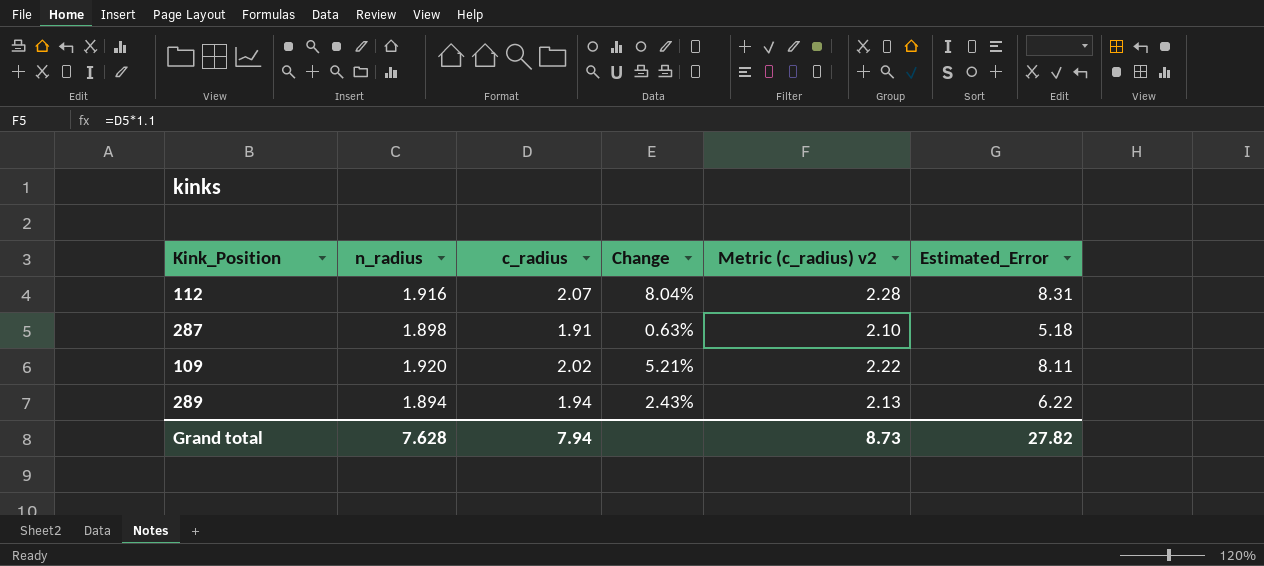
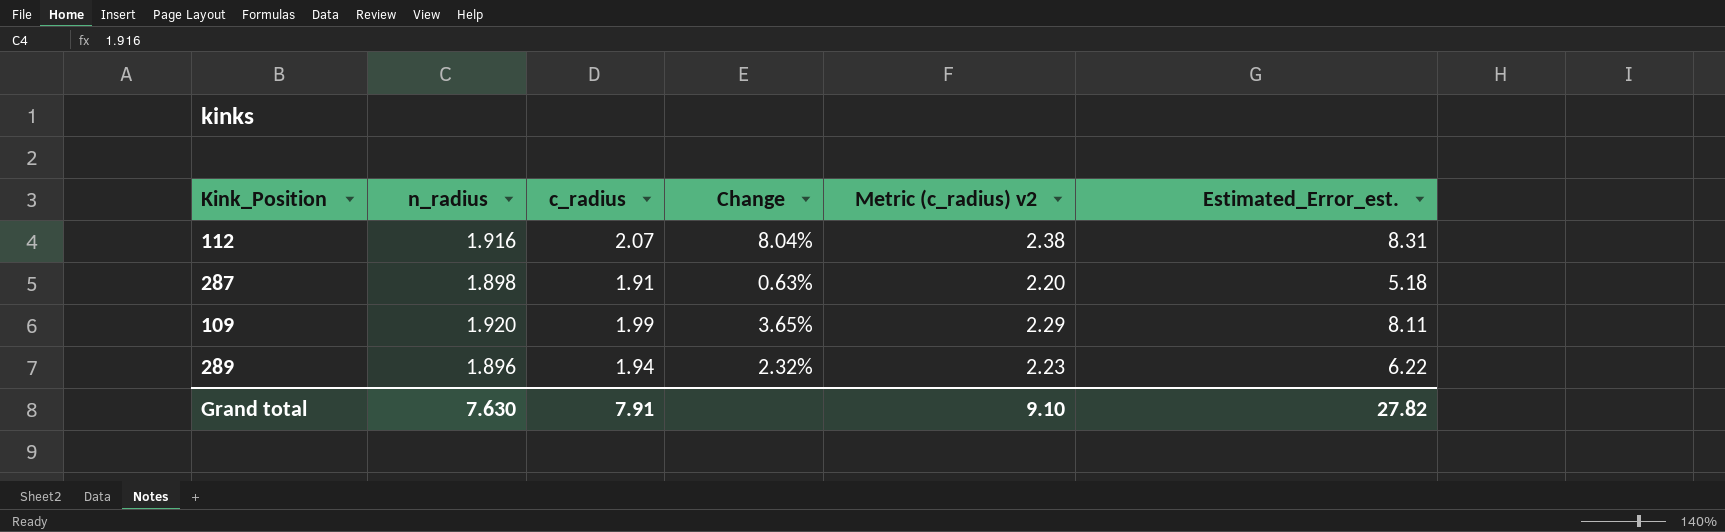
column Metric (c_radius) v2 | formula: [c_radius] * 1.1 -> [c_radius] * 1.15
column name: Estimated_Error -> Estimated_Error_est.
109 | c_radius: 2.02 -> 1.99
109 | Change: 5.21% -> 3.65%
289 | n_radius: 1.894 -> 1.896
289 | Change: 2.43% -> 2.32%
Grand total | n_radius: 7.628 -> 7.630
Grand total | c_radius: 7.94 -> 7.91
Grand total | Metric (c_radius) v2: 8.73 -> 9.10

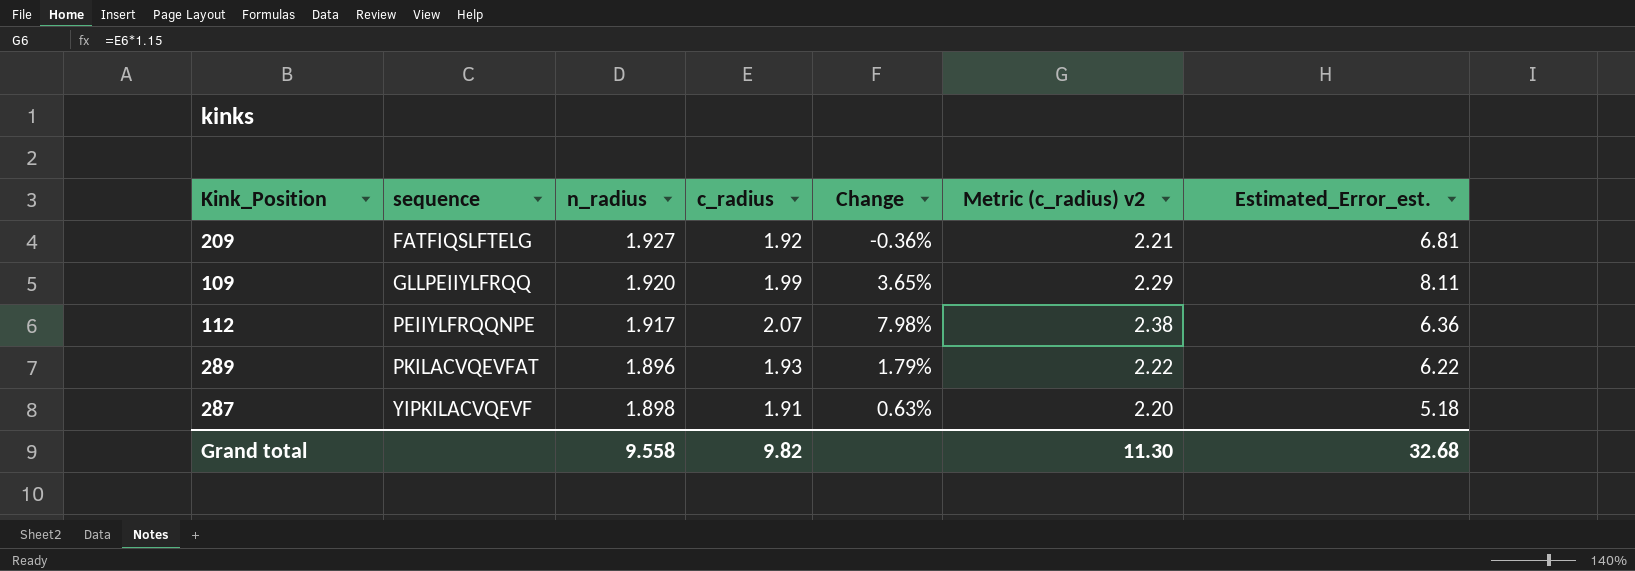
row order: none -> sequence ascending
column sequence | position: none -> 2
row 209: none -> FATFIQSLFTELG | 1.927 | 1.92 | -0.36% | 2.21 | 6.81
112 | n_radius: 1.916 -> 1.917
112 | Change: 8.04% -> 7.98%
112 | Estimated_Error_est.: 8.31 -> 6.36
289 | c_radius: 1.94 -> 1.93
289 | Change: 2.32% -> 1.79%
289 | Metric (c_radius) v2: 2.23 -> 2.22
Grand total | n_radius: 7.630 -> 9.558
Grand total | c_radius: 7.91 -> 9.82
Grand total | Metric (c_radius) v2: 9.10 -> 11.30
Grand total | Estimated_Error_est.: 27.82 -> 32.68

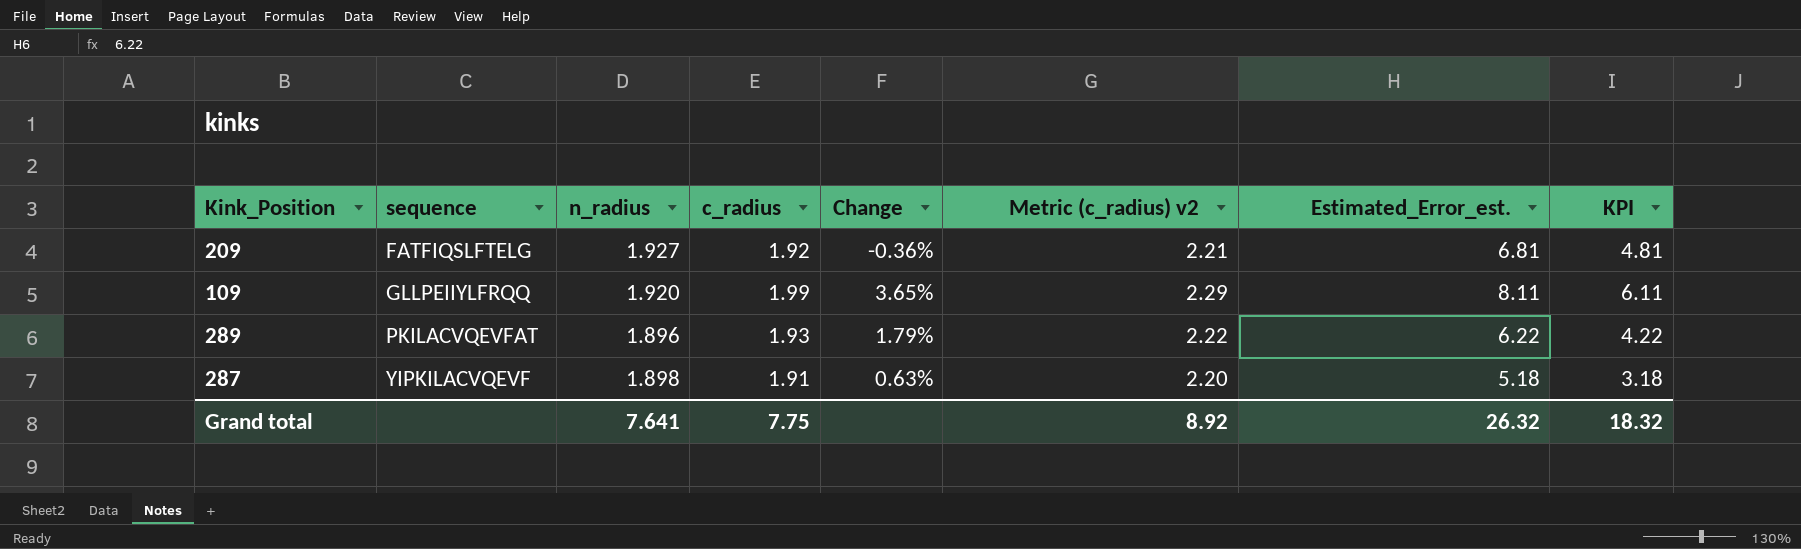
column KPI | formula: none -> [Estimated_Error_est.] - 2
row 112: PEIIYLFRQQNPE | 1.917 | 2.07 | 7.98% | 2.38 | 6.36 -> none
Grand total | n_radius: 9.558 -> 7.641
Grand total | c_radius: 9.82 -> 7.75
Grand total | Metric (c_radius) v2: 11.30 -> 8.92
Grand total | Estimated_Error_est.: 32.68 -> 26.32

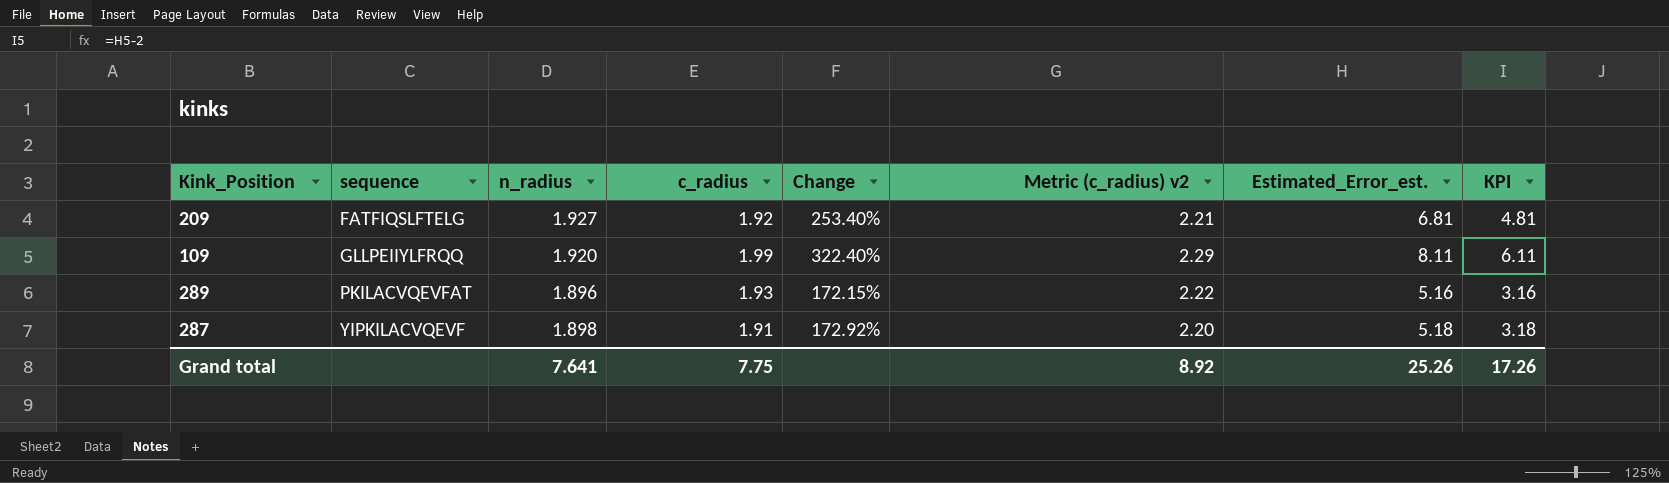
column Change | formula: ([c_radius] - [n_radius]) / [n_radius] -> ([Estimated_Error_est.] - [n_radius]) / [n_radius]
289 | Estimated_Error_est.: 6.22 -> 5.16
289 | KPI: 4.22 -> 3.16
Grand total | Estimated_Error_est.: 26.32 -> 25.26
Grand total | KPI: 18.32 -> 17.26

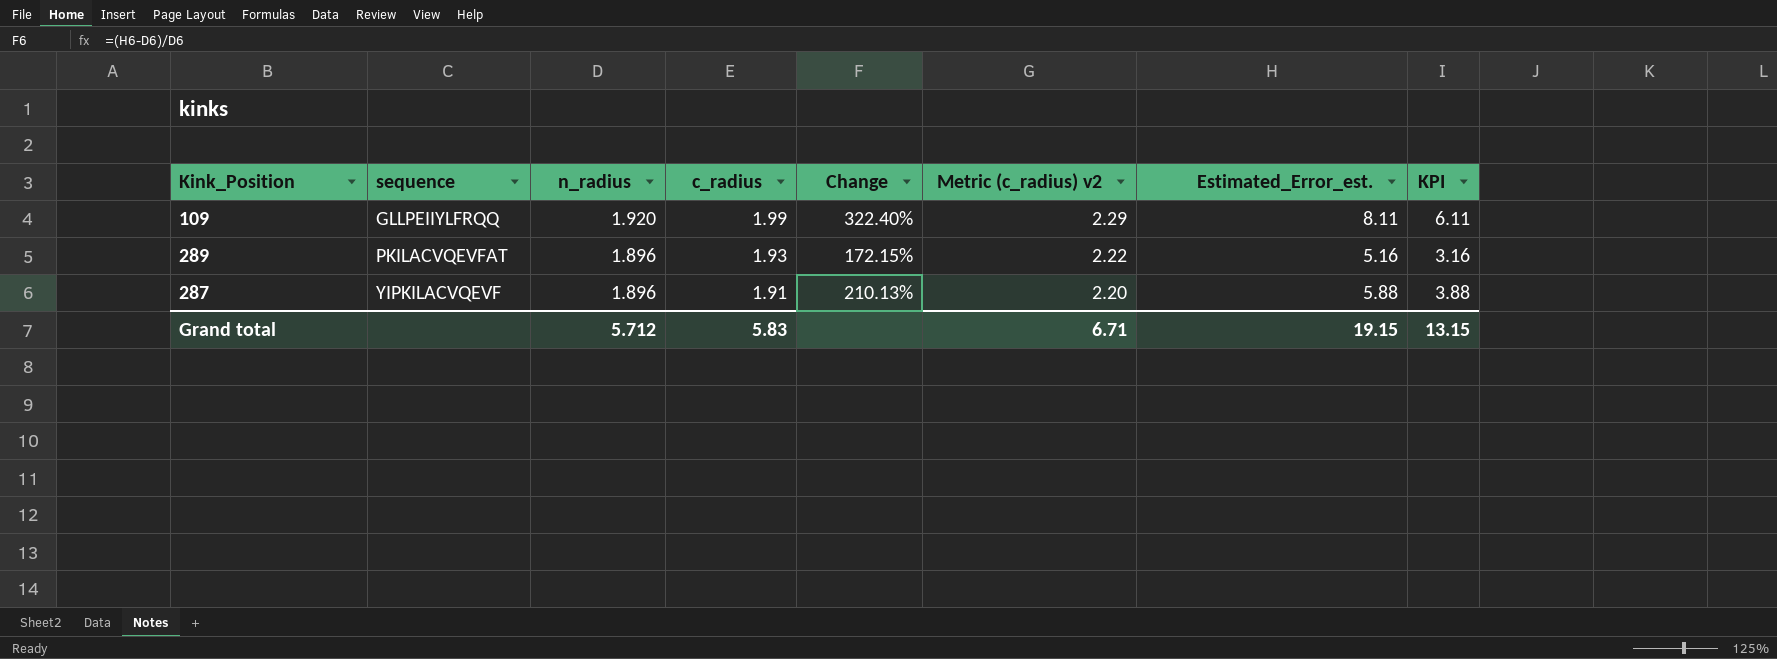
row 209: FATFIQSLFTELG | 1.927 | 1.92 | 253.40% | 2.21 | 6.81 | 4.81 -> none
287 | n_radius: 1.898 -> 1.896
287 | Change: 172.92% -> 210.13%
287 | Estimated_Error_est.: 5.18 -> 5.88
287 | KPI: 3.18 -> 3.88
Grand total | n_radius: 7.641 -> 5.712
Grand total | c_radius: 7.75 -> 5.83
Grand total | Metric (c_radius) v2: 8.92 -> 6.71
Grand total | Estimated_Error_est.: 25.26 -> 19.15
Grand total | KPI: 17.26 -> 13.15

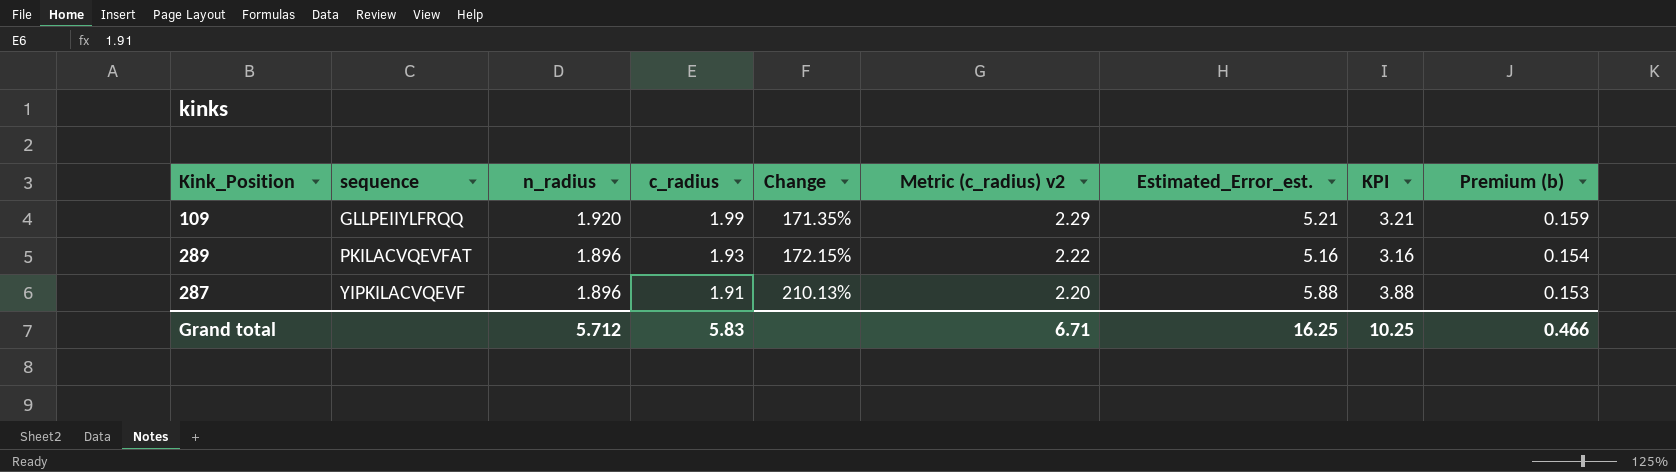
column Premium (b) | formula: none -> [c_radius] * 0.08
109 | Change: 322.40% -> 171.35%
109 | Estimated_Error_est.: 8.11 -> 5.21
109 | KPI: 6.11 -> 3.21
Grand total | Estimated_Error_est.: 19.15 -> 16.25
Grand total | KPI: 13.15 -> 10.25

